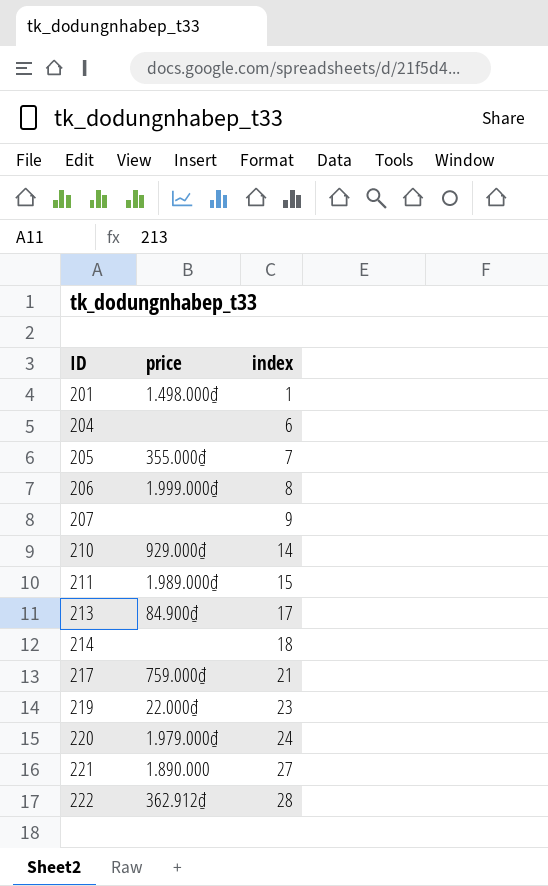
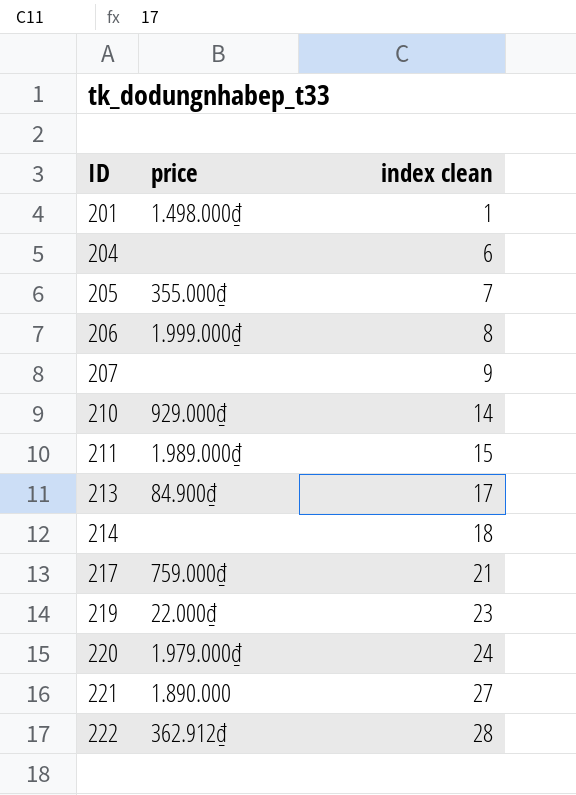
column name: index -> index clean

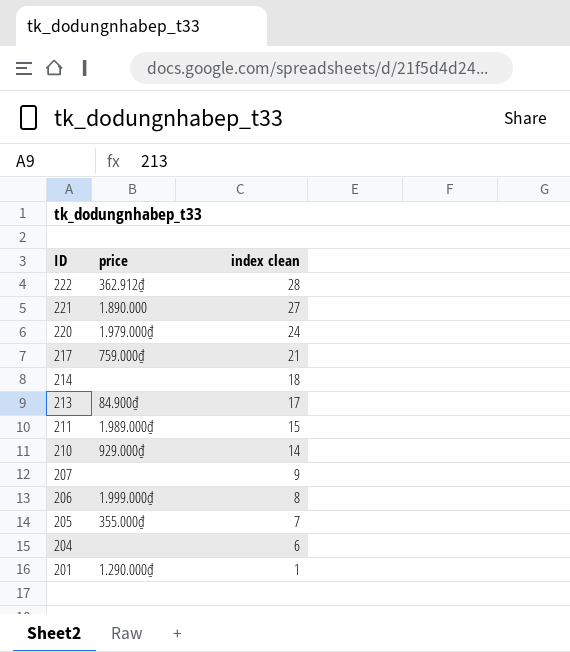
row order: ID ascending -> ID descending
row 219: 22.000₫ | 23 -> none
201 | price: 1.498.000₫ -> 1.290.000₫

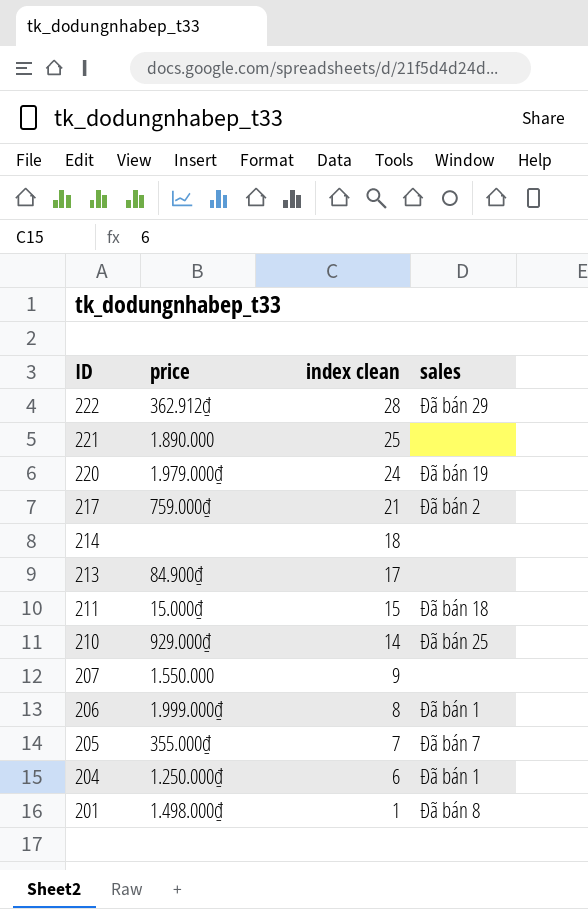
column sales | position: none -> 4
221 | index clean: 27 -> 25
211 | price: 1.989.000₫ -> 15.000₫
207 | price: none -> 1.550.000
204 | price: none -> 1.250.000₫
201 | price: 1.290.000₫ -> 1.498.000₫

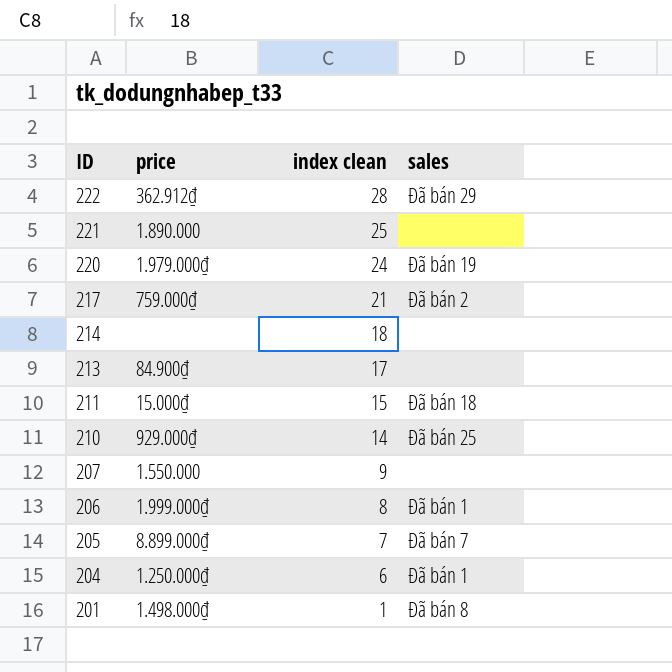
205 | price: 355.000₫ -> 8.899.000₫

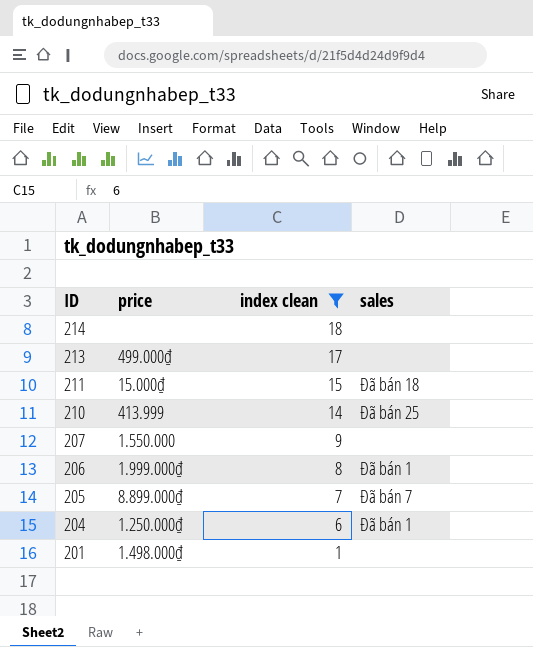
filter: none -> index clean <= 18
213 | price: 84.900₫ -> 499.000₫
210 | price: 929.000₫ -> 413.999
201 | sales: Đã bán 8 -> none

